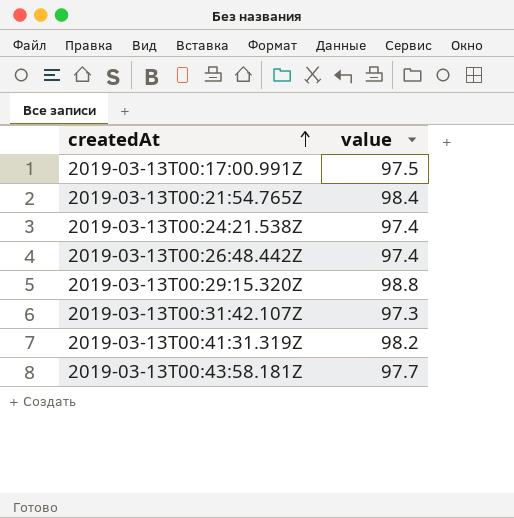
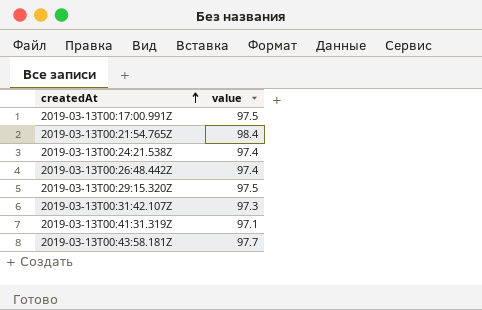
2019-03-13T00:29:15.320Z | value: 98.8 -> 97.5
2019-03-13T00:41:31.319Z | value: 98.2 -> 97.1

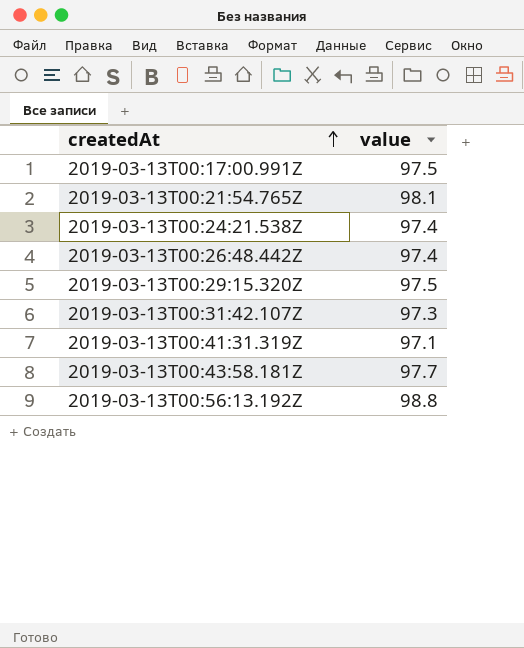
2019-03-13T00:21:54.765Z | value: 98.4 -> 98.1
row 2019-03-13T00:56:13.192Z: none -> 98.8

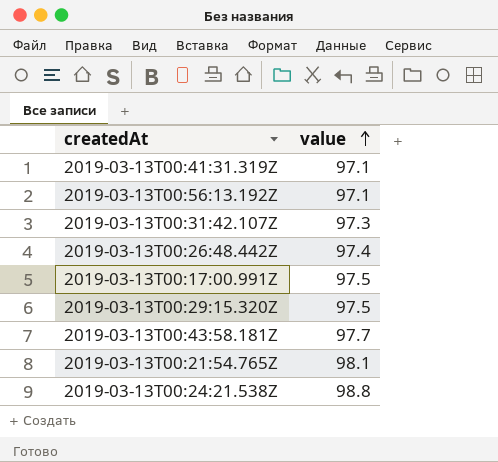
row order: createdAt ascending -> value ascending
2019-03-13T00:56:13.192Z | value: 98.8 -> 97.1
2019-03-13T00:24:21.538Z | value: 97.4 -> 98.8

